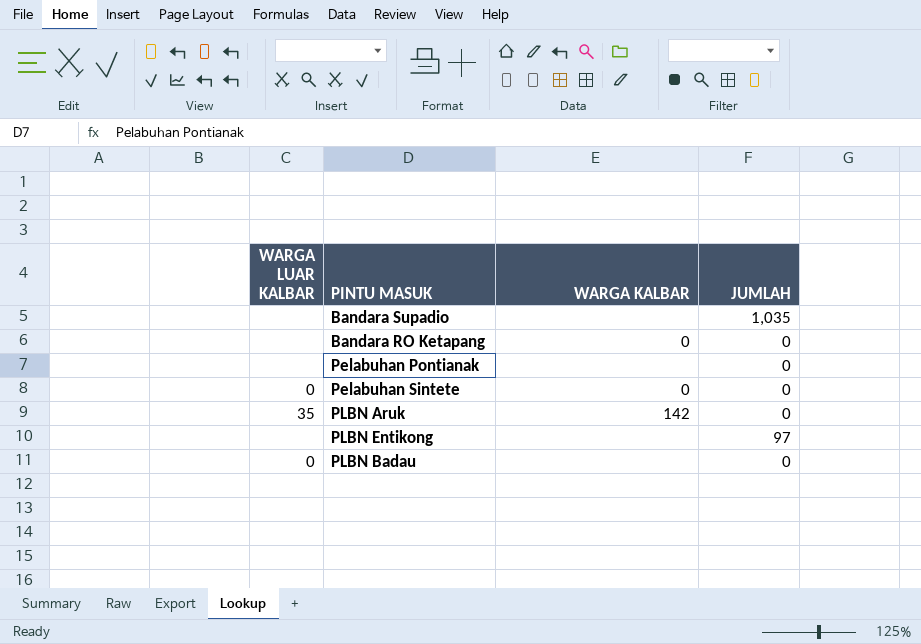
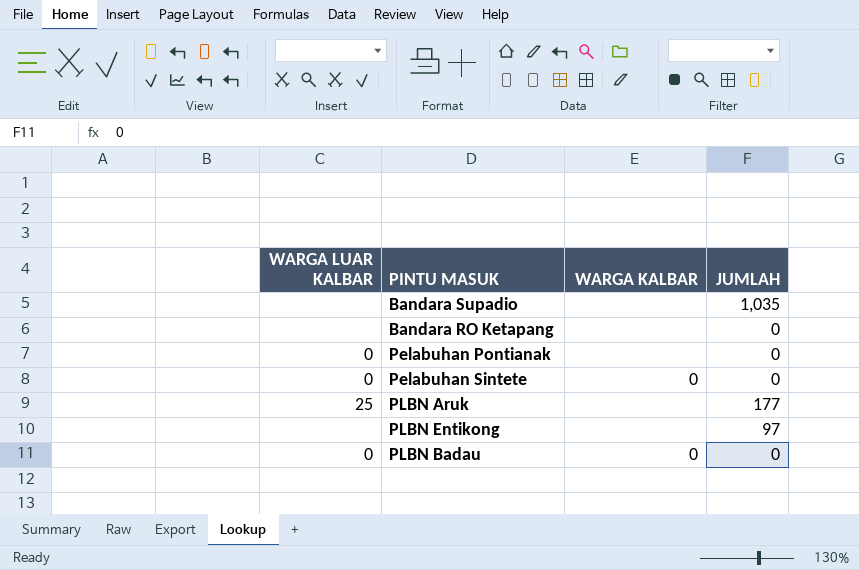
Bandara RO Ketapang | WARGA KALBAR: 0 -> none
Pelabuhan Pontianak | WARGA LUAR KALBAR: none -> 0
PLBN Aruk | WARGA LUAR KALBAR: 35 -> 25
PLBN Aruk | WARGA KALBAR: 142 -> none
PLBN Aruk | JUMLAH: 0 -> 177
PLBN Badau | WARGA KALBAR: none -> 0

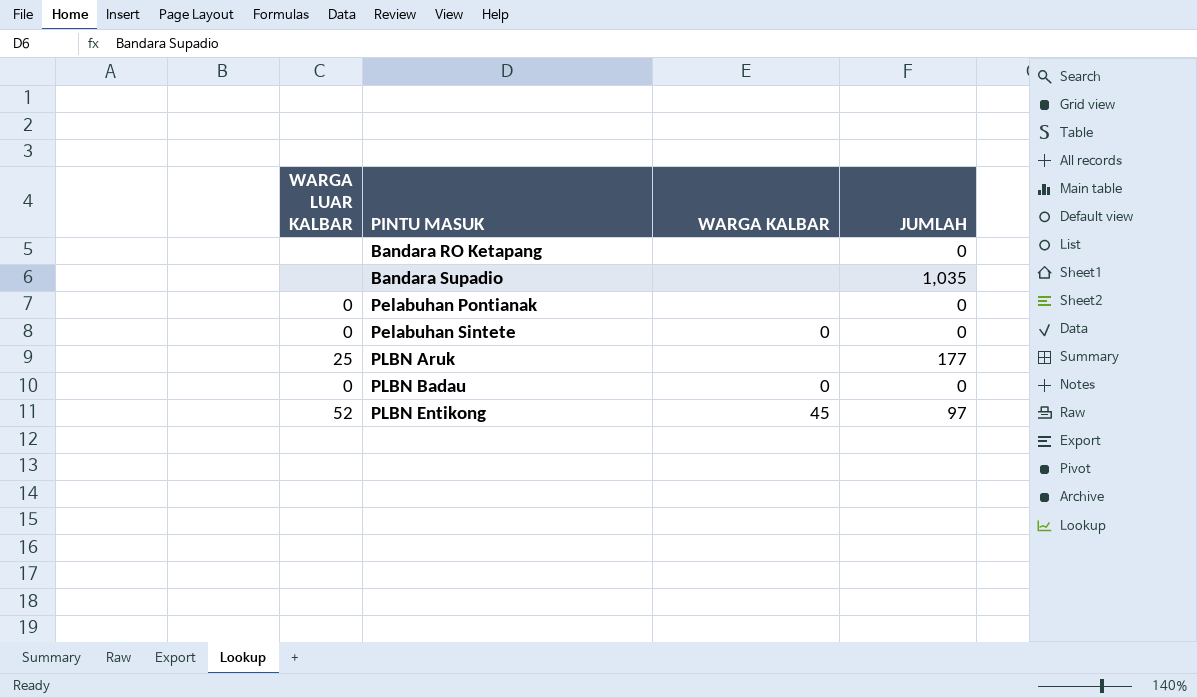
row order: none -> PINTU MASUK ascending
PLBN Entikong | WARGA LUAR KALBAR: none -> 52
PLBN Entikong | WARGA KALBAR: none -> 45

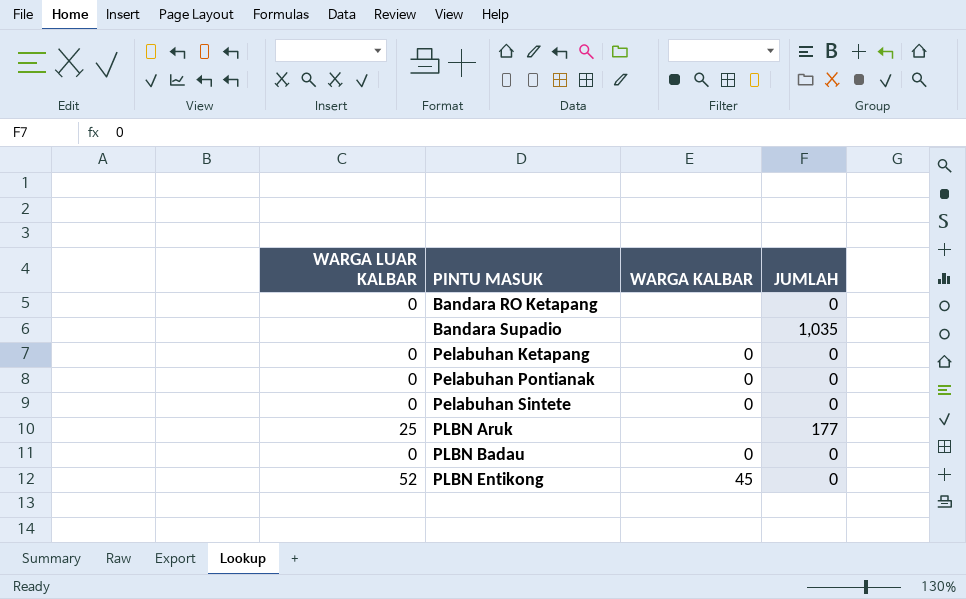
Bandara RO Ketapang | WARGA LUAR KALBAR: none -> 0
row Pelabuhan Ketapang: none -> 0 | 0 | 0
Pelabuhan Pontianak | WARGA KALBAR: none -> 0
PLBN Entikong | JUMLAH: 97 -> 0

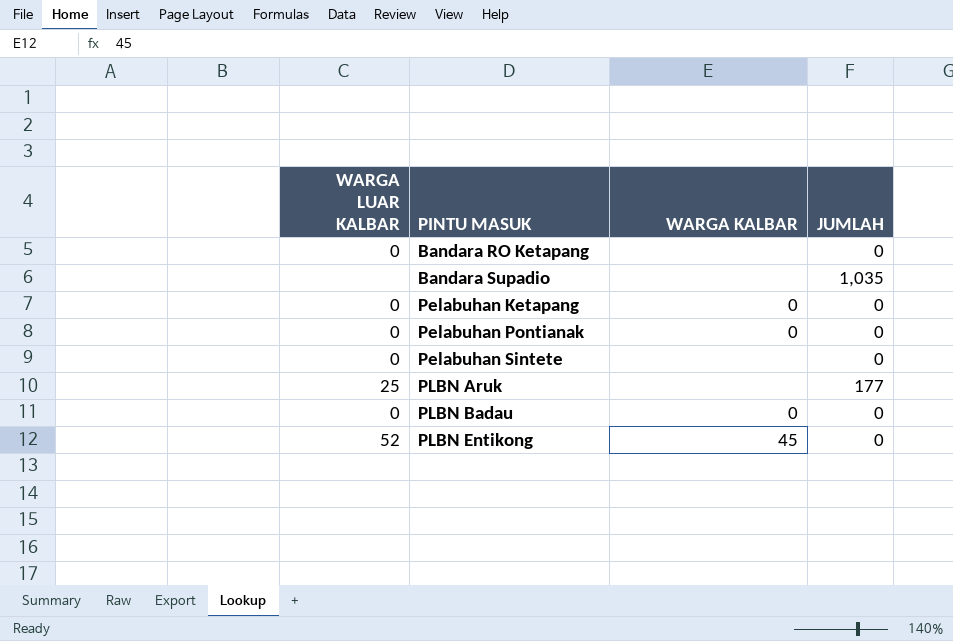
Pelabuhan Sintete | WARGA KALBAR: 0 -> none

